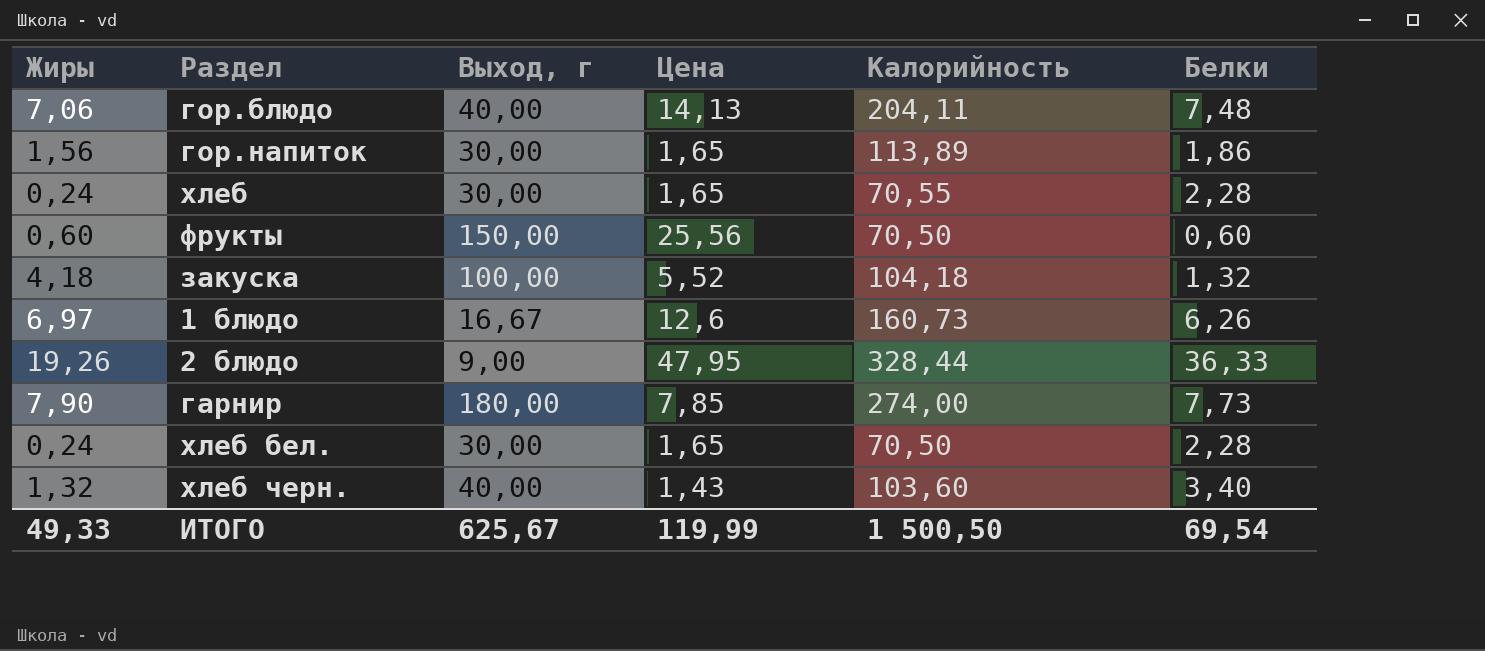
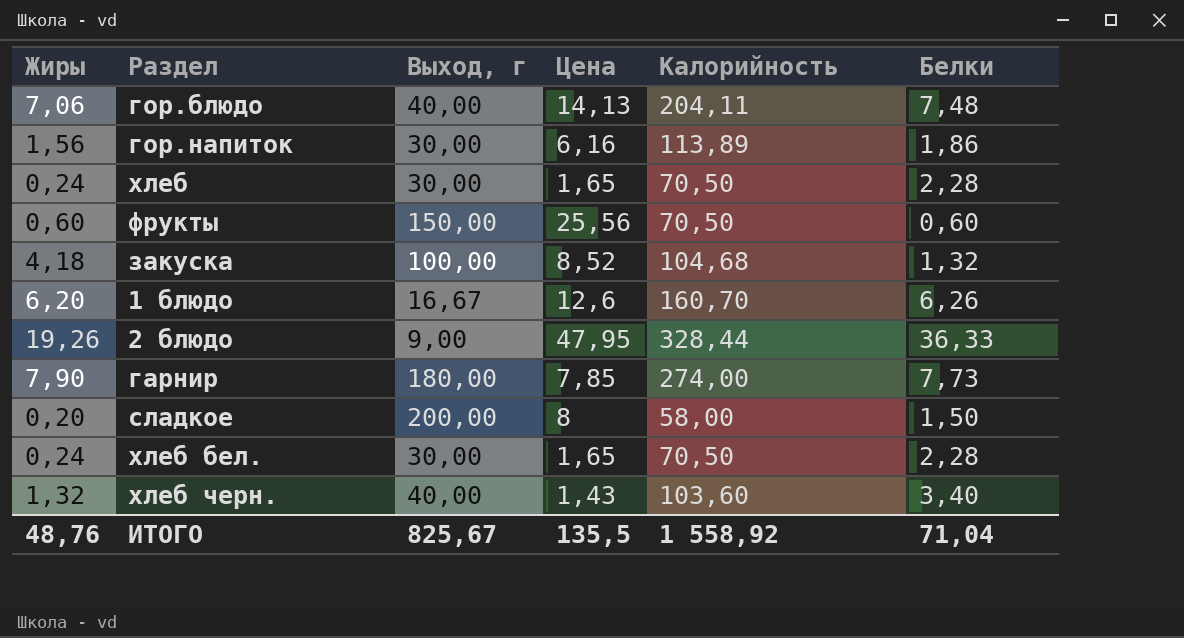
гор.напиток | Цена: 1,65 -> 6,16
хлеб | Калорийность: 70,55 -> 70,50
закуска | Цена: 5,52 -> 8,52
закуска | Калорийность: 104,18 -> 104,68
1 блюдо | Жиры: 6,97 -> 6,20
1 блюдо | Калорийность: 160,73 -> 160,70
row сладкое: none -> 0,20 | 200,00 | 8 | 58,00 | 1,50
ИТОГО | Жиры: 49,33 -> 48,76
ИТОГО | Выход, г: 625,67 -> 825,67
ИТОГО | Цена: 119,99 -> 135,5
ИТОГО | Калорийность: 1 500,50 -> 1 558,92
ИТОГО | Белки: 69,54 -> 71,04

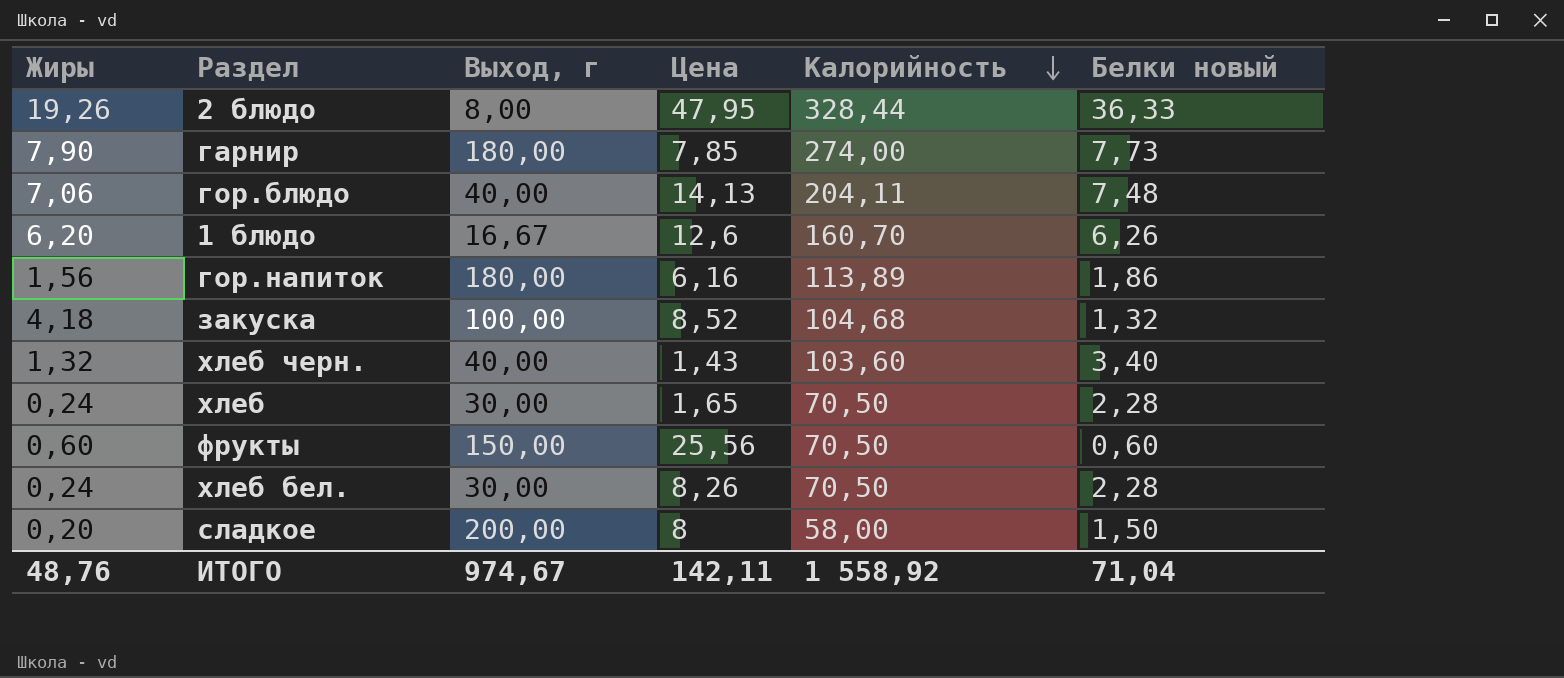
row order: none -> Калорийность descending
column name: Белки -> Белки новый
2 блюдо | Выход, г: 9,00 -> 8,00
гор.напиток | Выход, г: 30,00 -> 180,00
хлеб бел. | Цена: 1,65 -> 8,26
ИТОГО | Выход, г: 825,67 -> 974,67
ИТОГО | Цена: 135,5 -> 142,11

